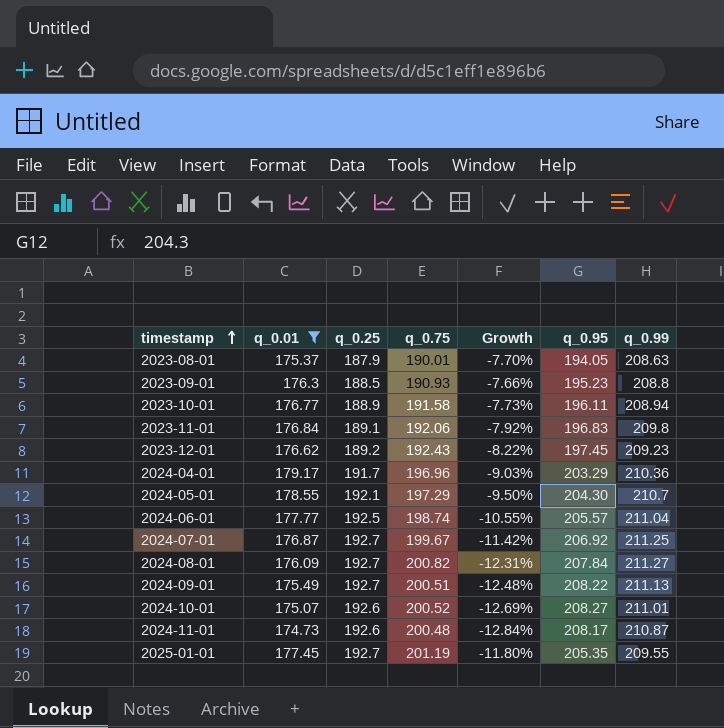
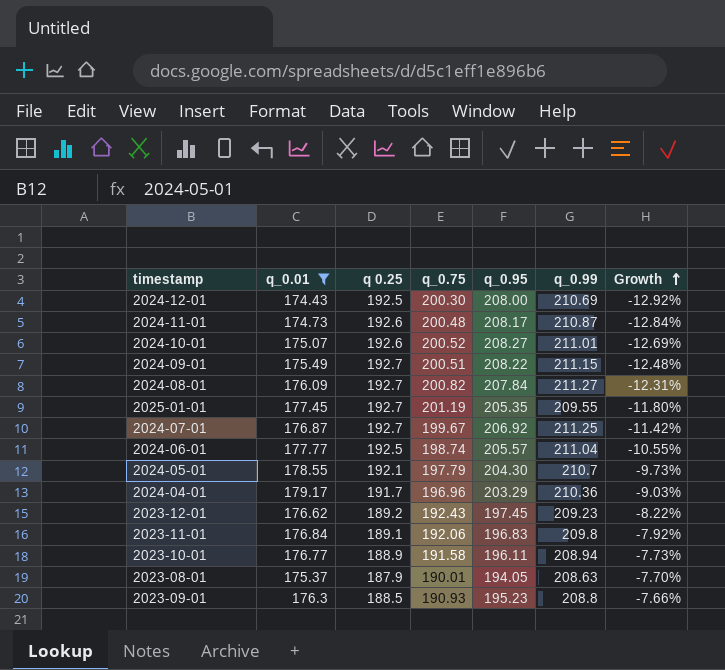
row order: timestamp ascending -> Growth ascending
column name: q_0.25 -> q 0.25
column Growth | position: 5 -> 7
row 2024-12-01: none -> 174.43 | 192.5 | 200.30 | 208.00 | 210.69 | -12.92%
2024-09-01 | q_0.99: 211.13 -> 211.15
2024-05-01 | q_0.75: 197.29 -> 197.79
2024-05-01 | Growth: -9.50% -> -9.73%

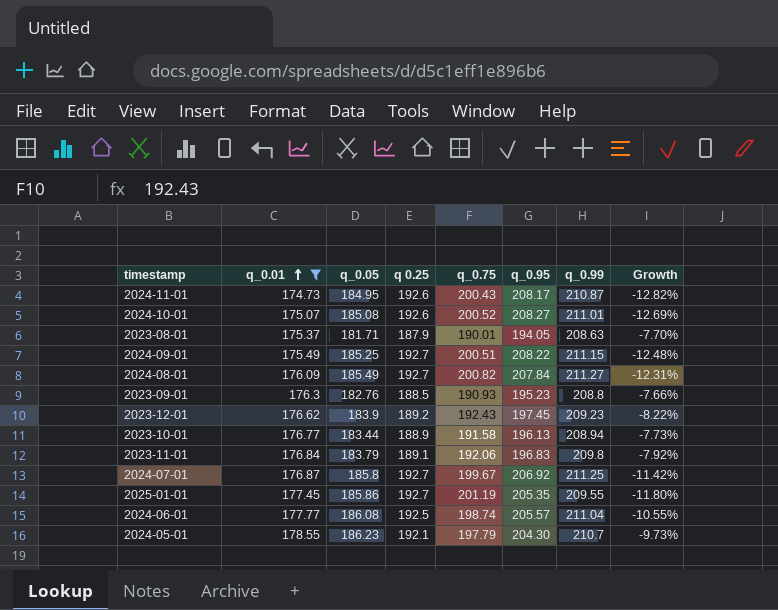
row order: Growth ascending -> q_0.01 ascending
column q_0.05 | position: none -> 3
row 2024-12-01: 174.43 | 192.5 | 200.30 | 208.00 | 210.69 | -12.92% -> none
row 2024-04-01: 179.17 | 191.7 | 196.96 | 203.29 | 210.36 | -9.03% -> none
2024-11-01 | q_0.75: 200.48 -> 200.43
2024-11-01 | Growth: -12.84% -> -12.82%
2023-10-01 | q_0.95: 196.11 -> 196.13

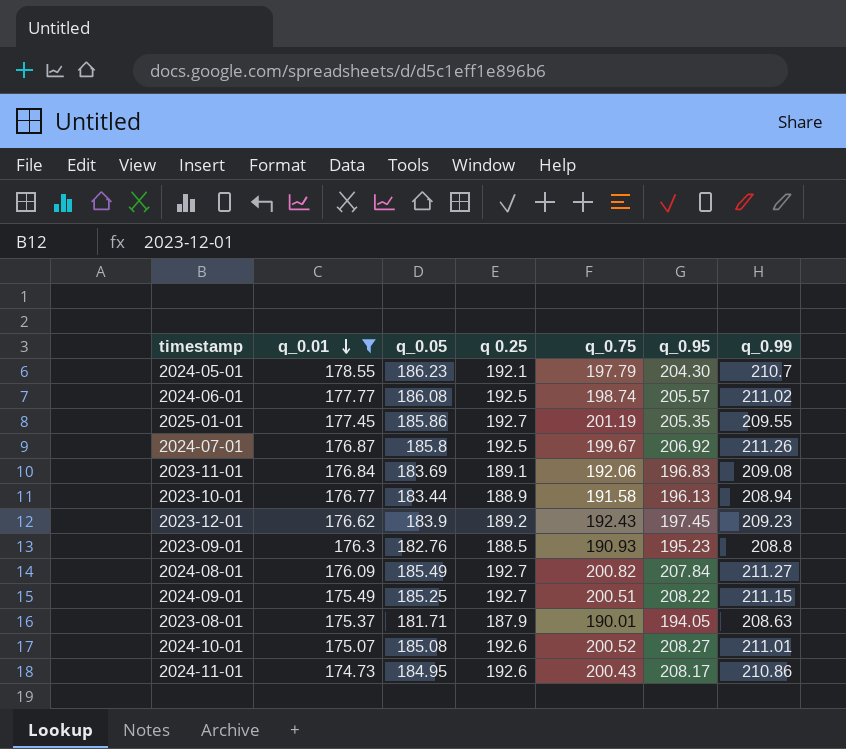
row order: q_0.01 ascending -> q_0.01 descending
column Growth | formula: ([q_0.01] - [q_0.75]) / [q_0.75] -> none
2024-06-01 | q_0.99: 211.04 -> 211.02
2024-07-01 | q 0.25: 192.7 -> 192.5
2024-07-01 | q_0.99: 211.25 -> 211.26
2023-11-01 | q_0.05: 183.79 -> 183.69
2023-11-01 | q_0.99: 209.8 -> 209.08
2024-11-01 | q_0.99: 210.87 -> 210.86

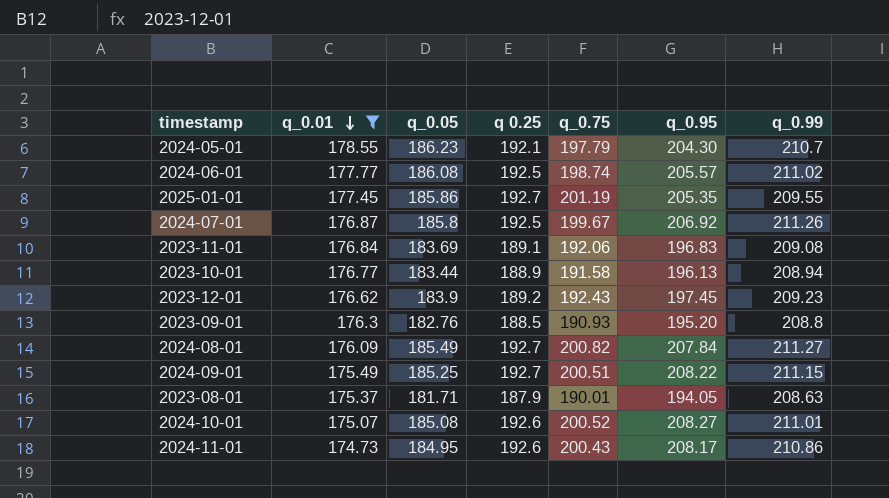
2023-09-01 | q_0.95: 195.23 -> 195.20

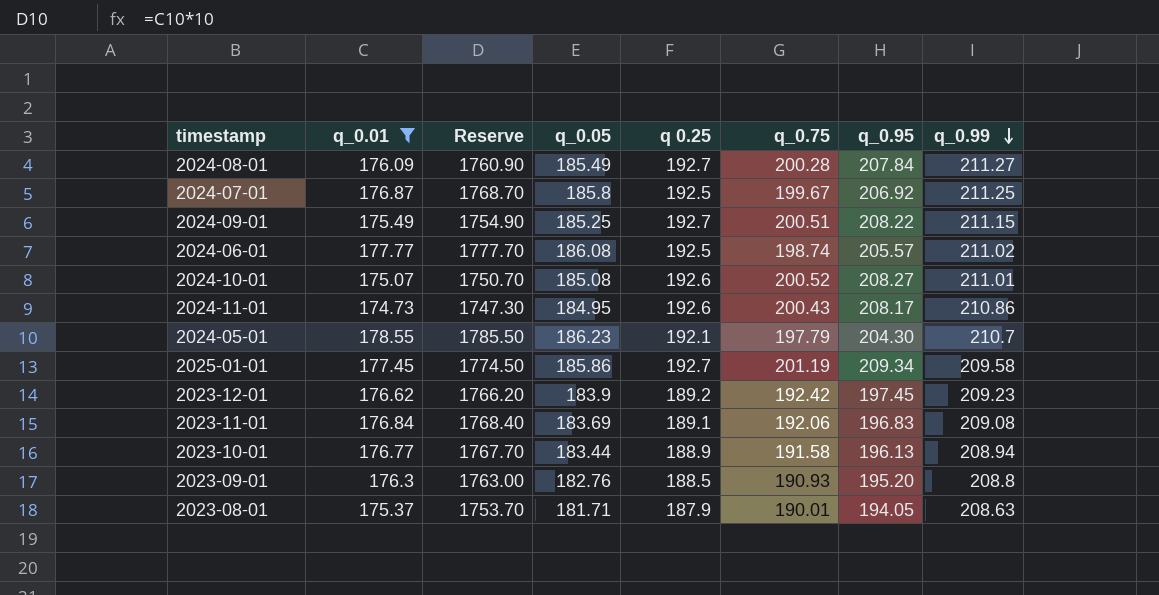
row order: q_0.01 descending -> q_0.99 descending
column Reserve | formula: none -> [q_0.01] * 10
2024-08-01 | q_0.75: 200.82 -> 200.28
2024-07-01 | q_0.99: 211.26 -> 211.25
2025-01-01 | q_0.95: 205.35 -> 209.34
2025-01-01 | q_0.99: 209.55 -> 209.58
2023-12-01 | q_0.75: 192.43 -> 192.42

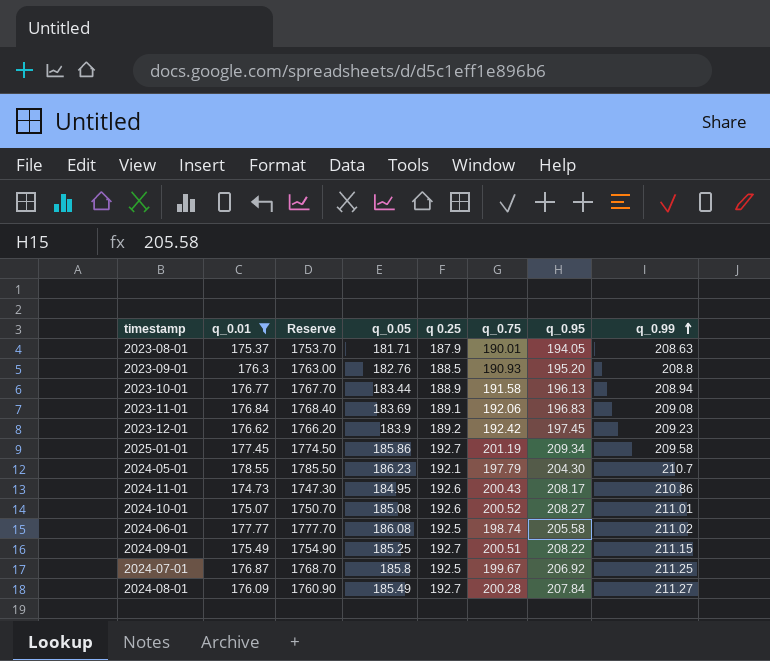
row order: q_0.99 descending -> q_0.99 ascending
2024-06-01 | q_0.95: 205.57 -> 205.58

